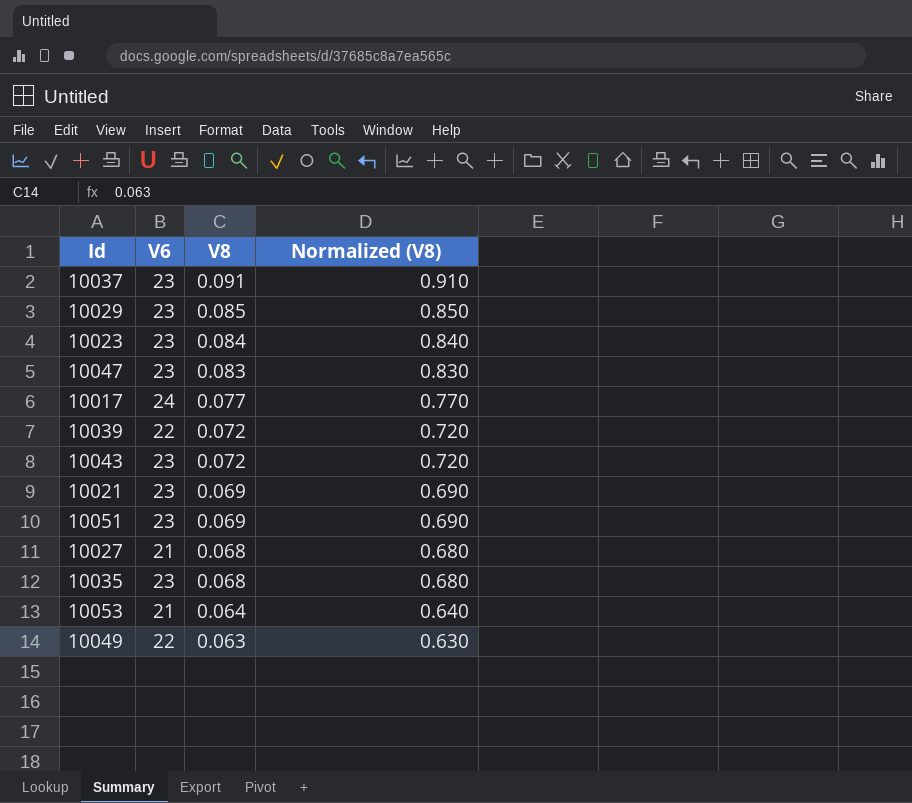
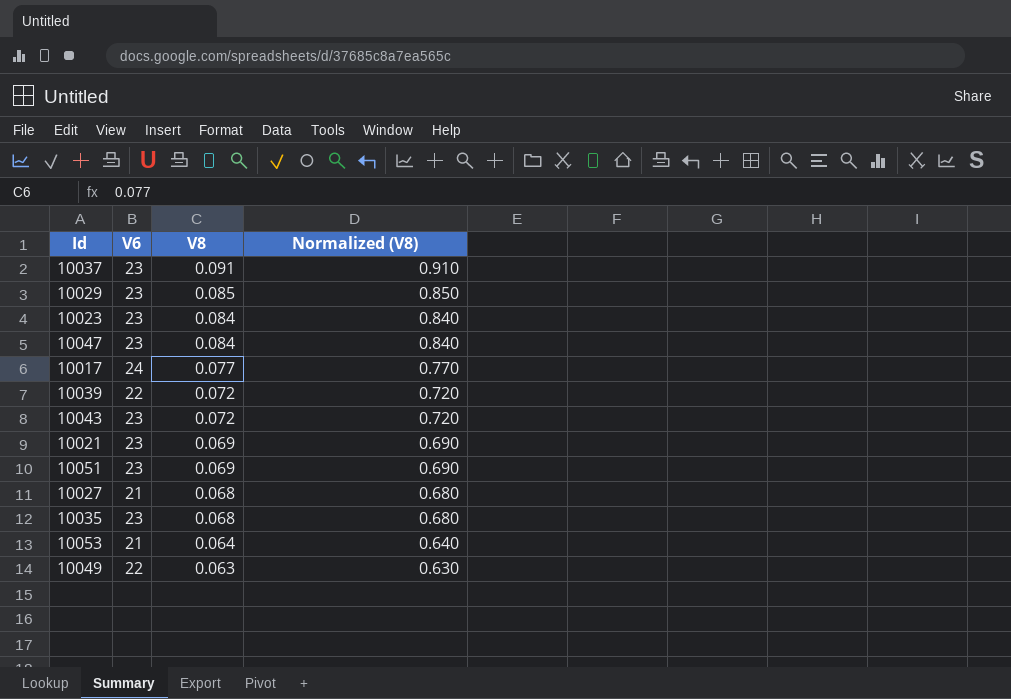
10047 | V8: 0.083 -> 0.084
10047 | Normalized (V8): 0.830 -> 0.840

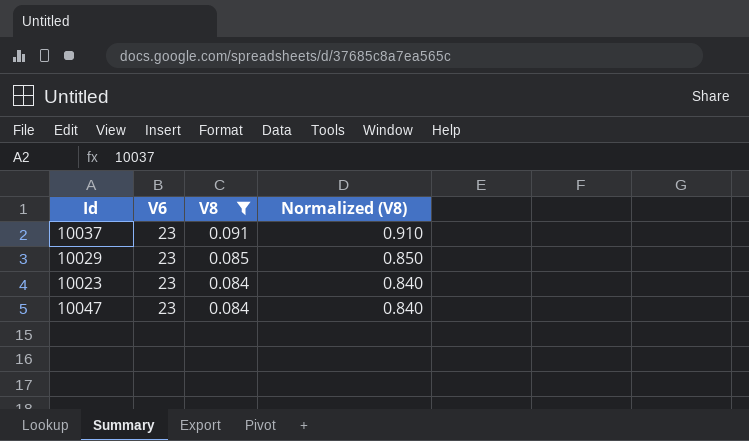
filter: none -> V8 >= 0.084

